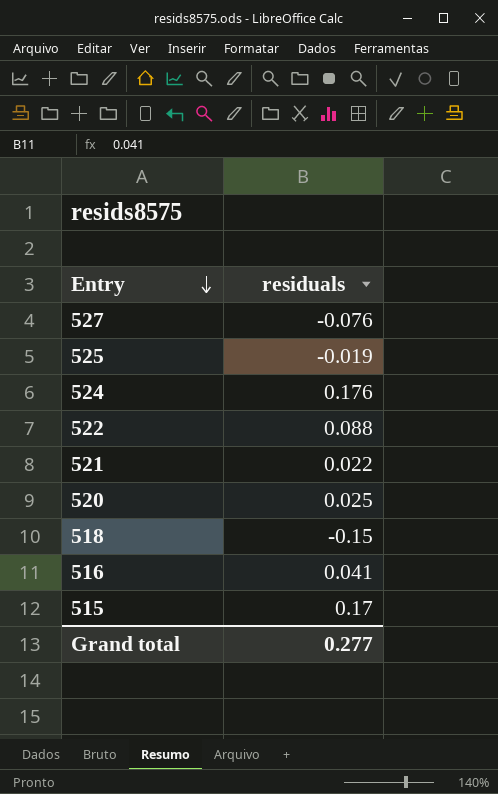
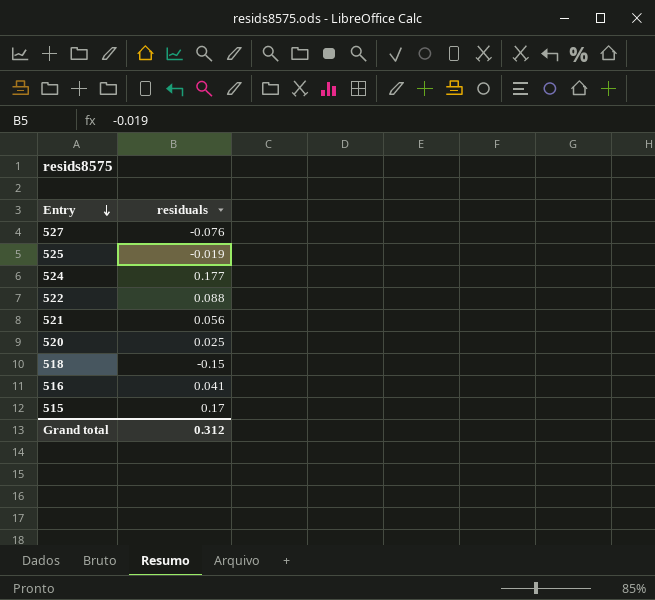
524 | residuals: 0.176 -> 0.177
521 | residuals: 0.022 -> 0.056
Grand total | residuals: 0.277 -> 0.312

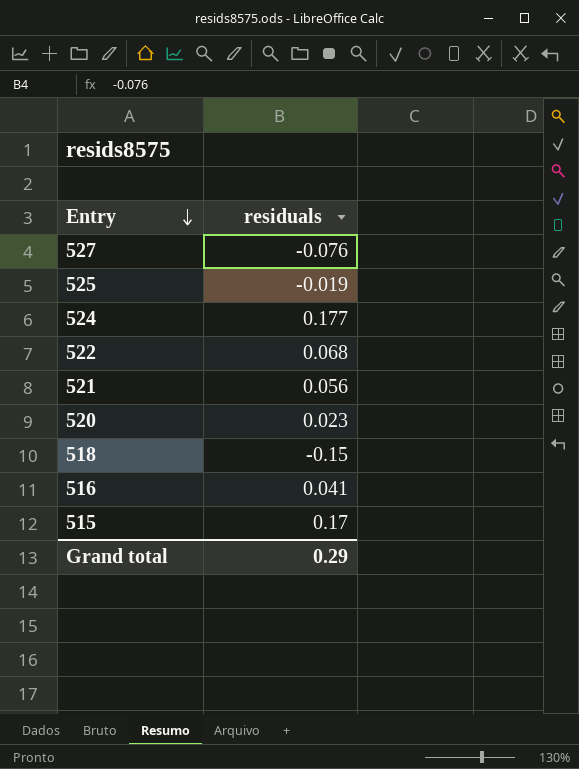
522 | residuals: 0.088 -> 0.068
520 | residuals: 0.025 -> 0.023
Grand total | residuals: 0.312 -> 0.29

